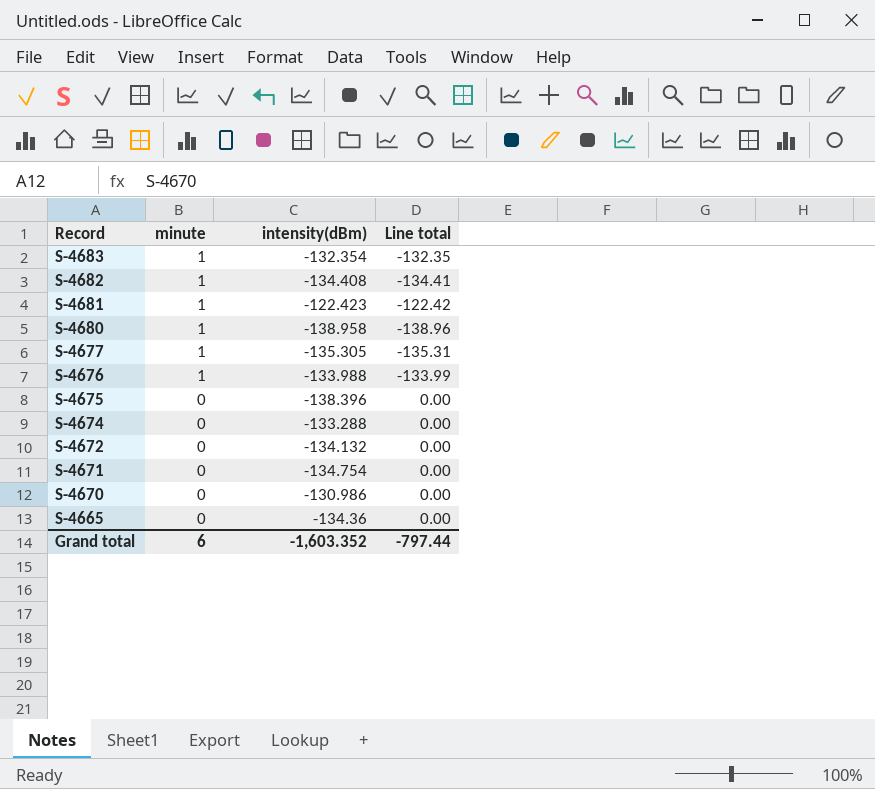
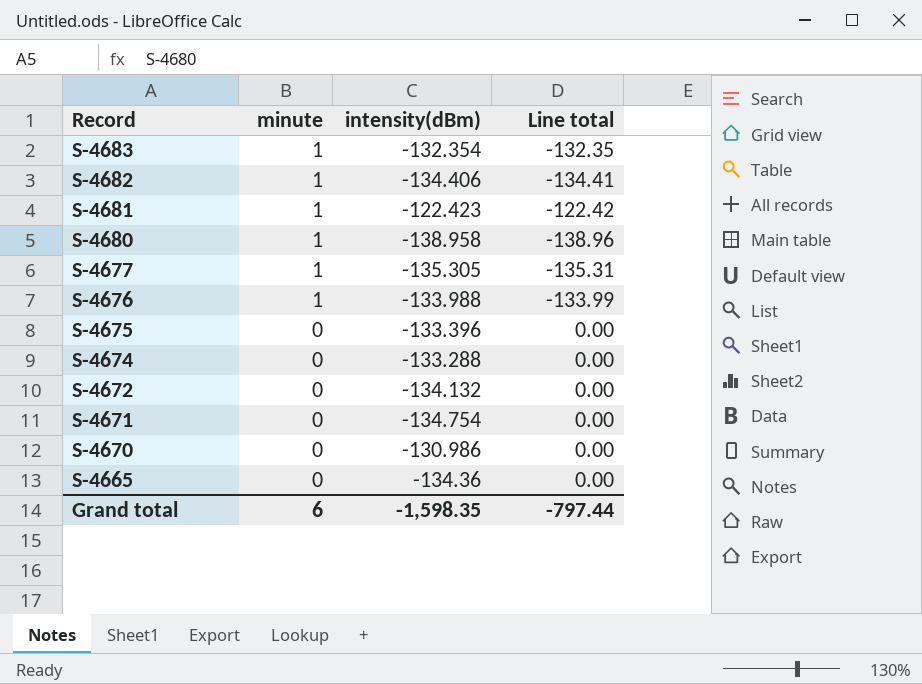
S-4682 | intensity(dBm): -134.408 -> -134.406
S-4675 | intensity(dBm): -138.396 -> -133.396
Grand total | intensity(dBm): -1,603.352 -> -1,598.35

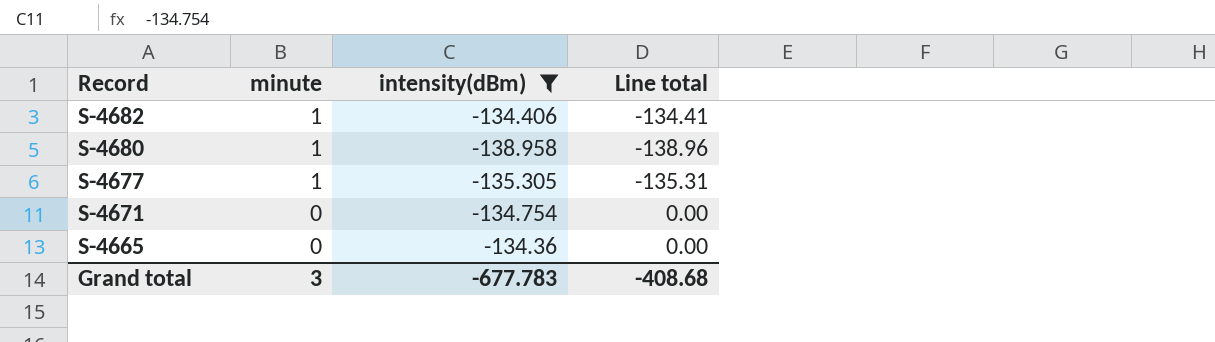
filter: none -> intensity(dBm) <= -134.36
Grand total | minute: 6 -> 3
Grand total | intensity(dBm): -1,598.35 -> -677.783
Grand total | Line total: -797.44 -> -408.68

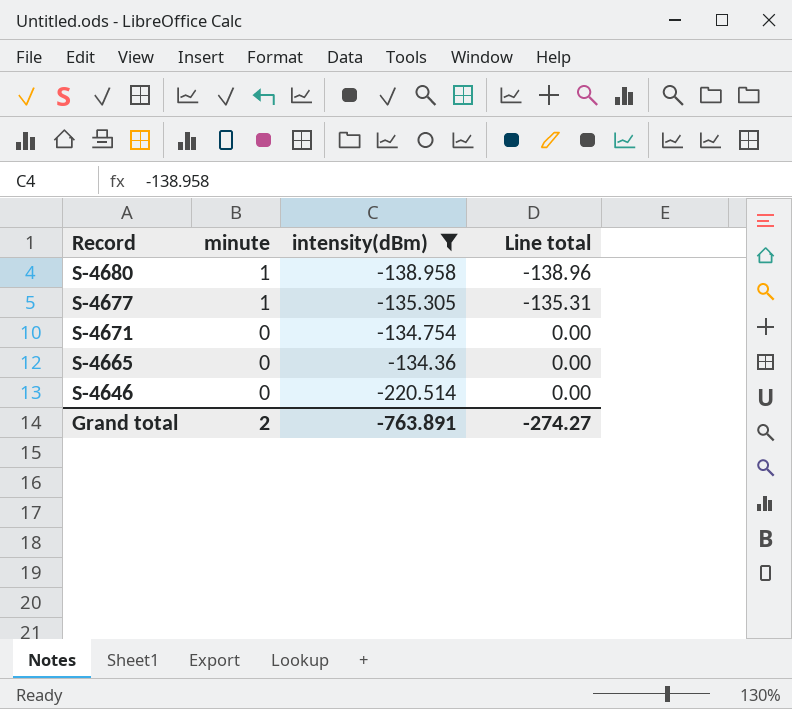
row S-4682: 1 | -134.406 | -134.41 -> none
row S-4646: none -> 0 | -220.514 | 0.00
Grand total | minute: 3 -> 2
Grand total | intensity(dBm): -677.783 -> -763.891
Grand total | Line total: -408.68 -> -274.27

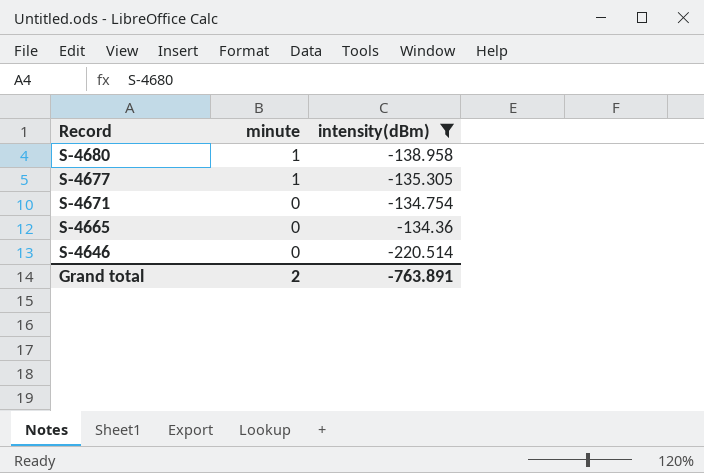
column Line total | formula: [minute] * [intensity(dBm)] -> none

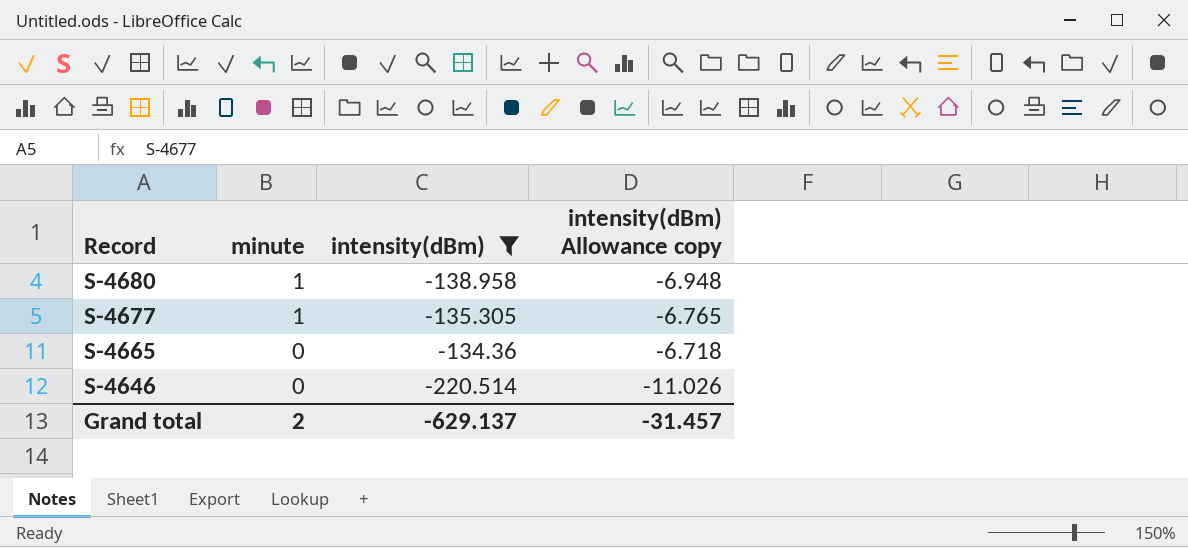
column intensity(dBm) Allowance copy | formula: none -> [intensity(dBm)] * 0.05
row S-4671: 0 | -134.754 -> none
Grand total | intensity(dBm): -763.891 -> -629.137

